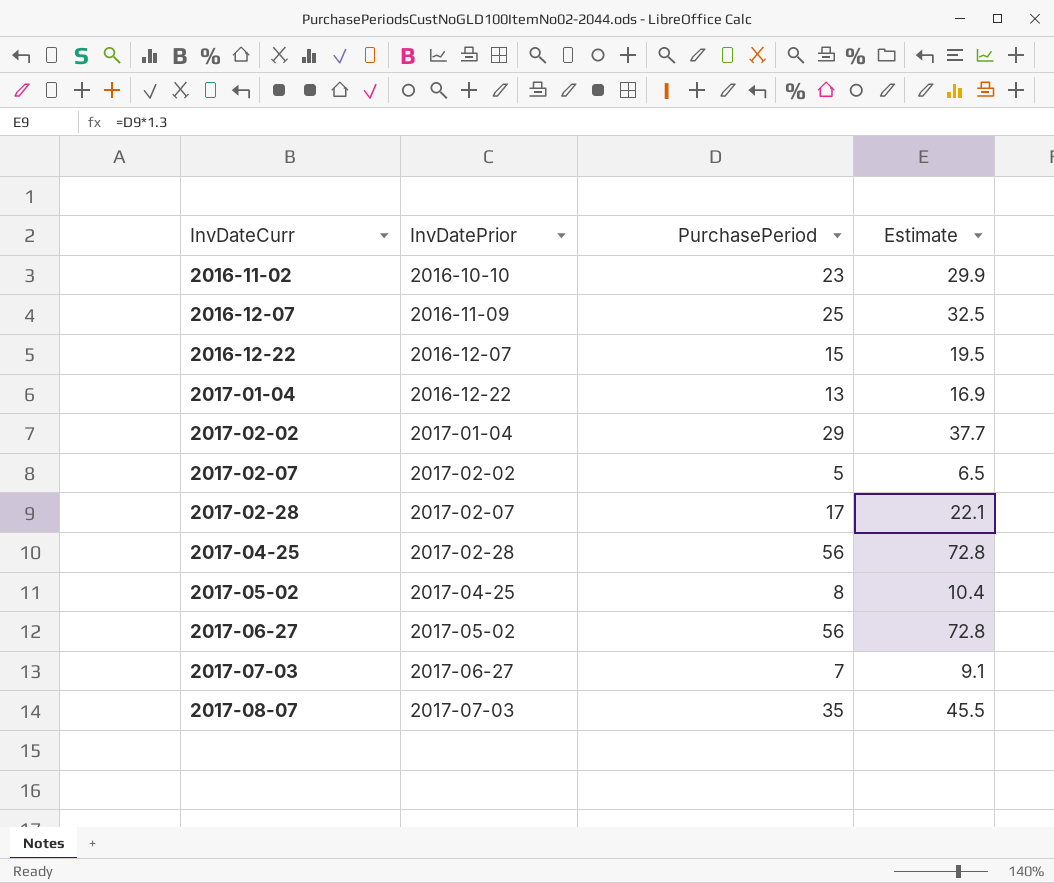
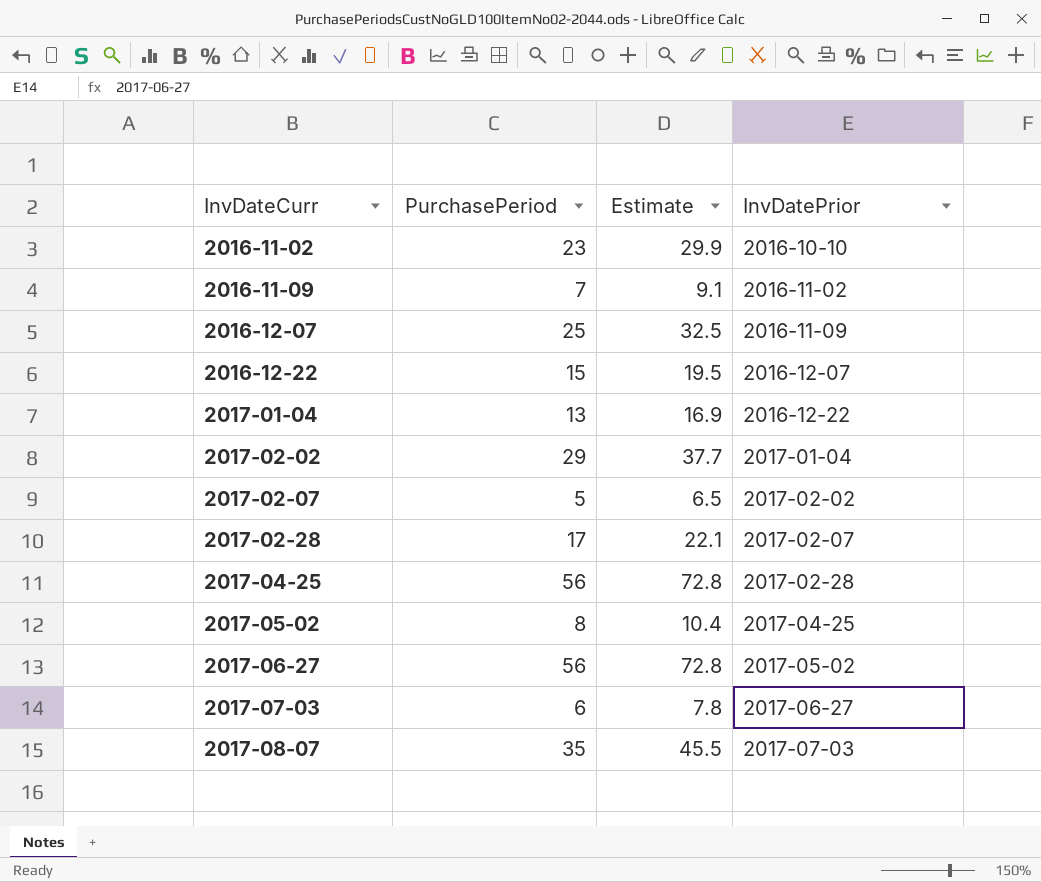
column InvDatePrior | position: 2 -> 4
row 2016-11-09: none -> 7 | 9.1 | 2016-11-02
2017-07-03 | PurchasePeriod: 7 -> 6
2017-07-03 | Estimate: 9.1 -> 7.8

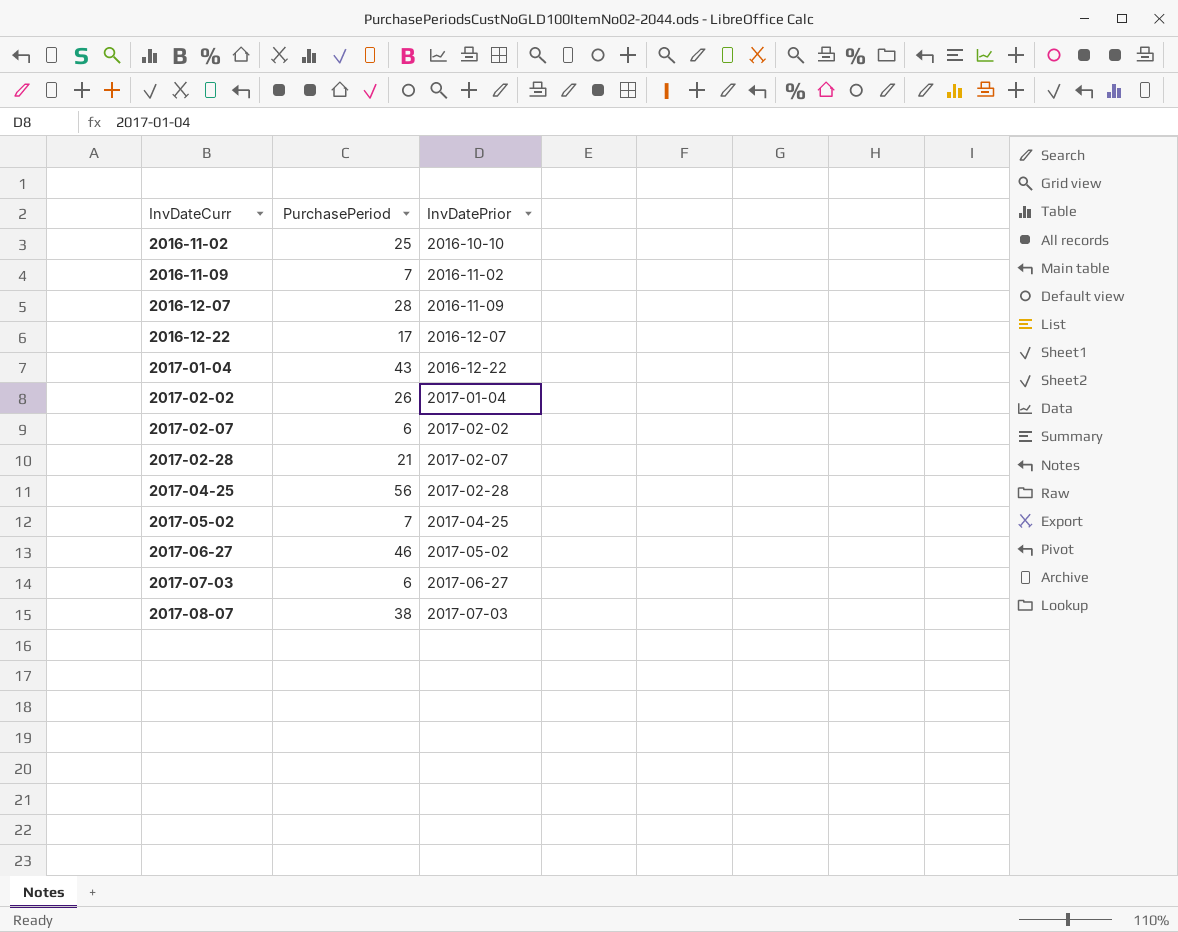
column Estimate | formula: [PurchasePeriod] * 1.3 -> none
2016-11-02 | PurchasePeriod: 23 -> 25
2016-12-07 | PurchasePeriod: 25 -> 28
2016-12-22 | PurchasePeriod: 15 -> 17
2017-01-04 | PurchasePeriod: 13 -> 43
2017-02-02 | PurchasePeriod: 29 -> 26
2017-02-07 | PurchasePeriod: 5 -> 6
2017-02-28 | PurchasePeriod: 17 -> 21
2017-05-02 | PurchasePeriod: 8 -> 7
2017-06-27 | PurchasePeriod: 56 -> 46
2017-08-07 | PurchasePeriod: 35 -> 38

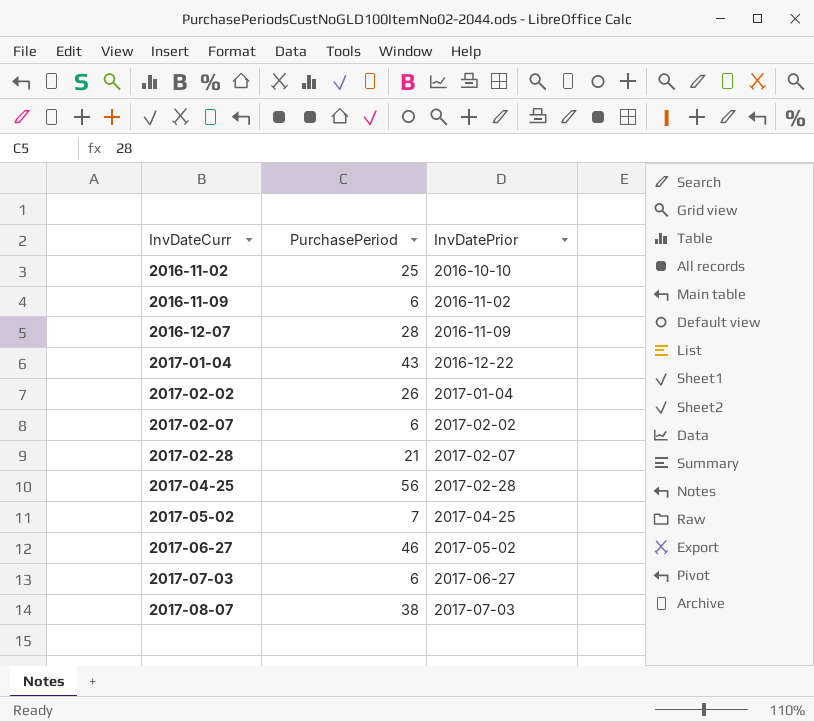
row 2016-12-22: 17 | 2016-12-07 -> none
2016-11-09 | PurchasePeriod: 7 -> 6

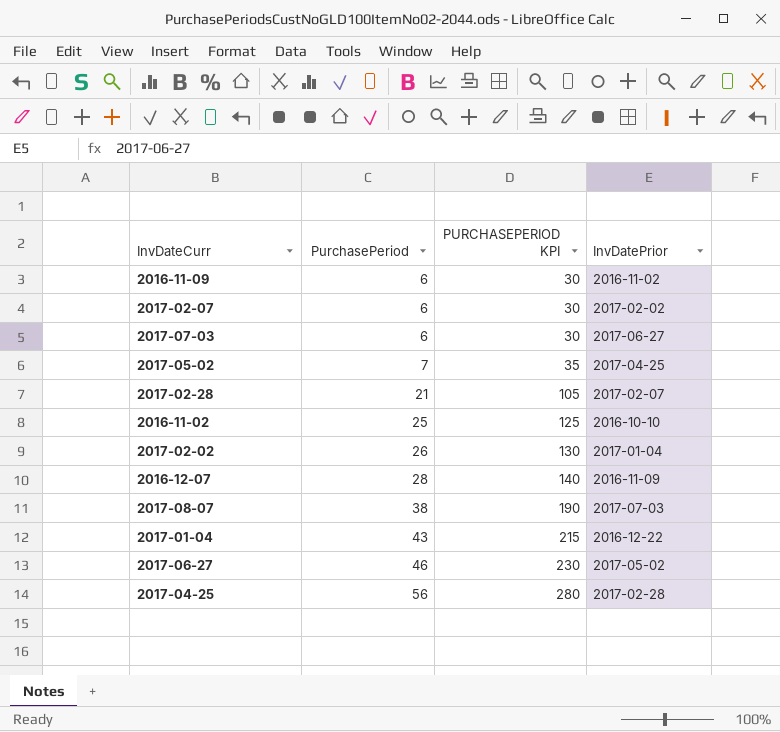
row order: InvDateCurr ascending -> PurchasePeriod ascending
column PURCHASEPERIOD KPI | formula: none -> [PurchasePeriod] * 5

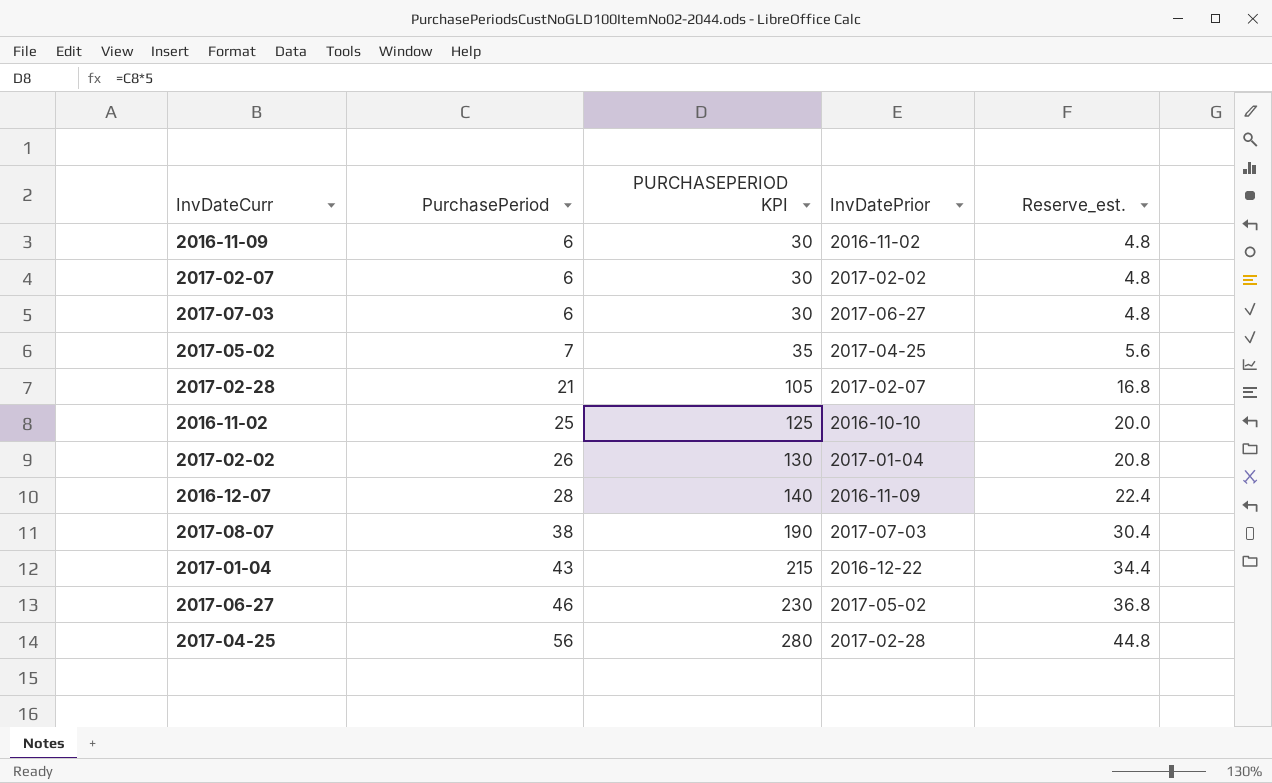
column Reserve_est. | formula: none -> [PurchasePeriod] * 0.8

